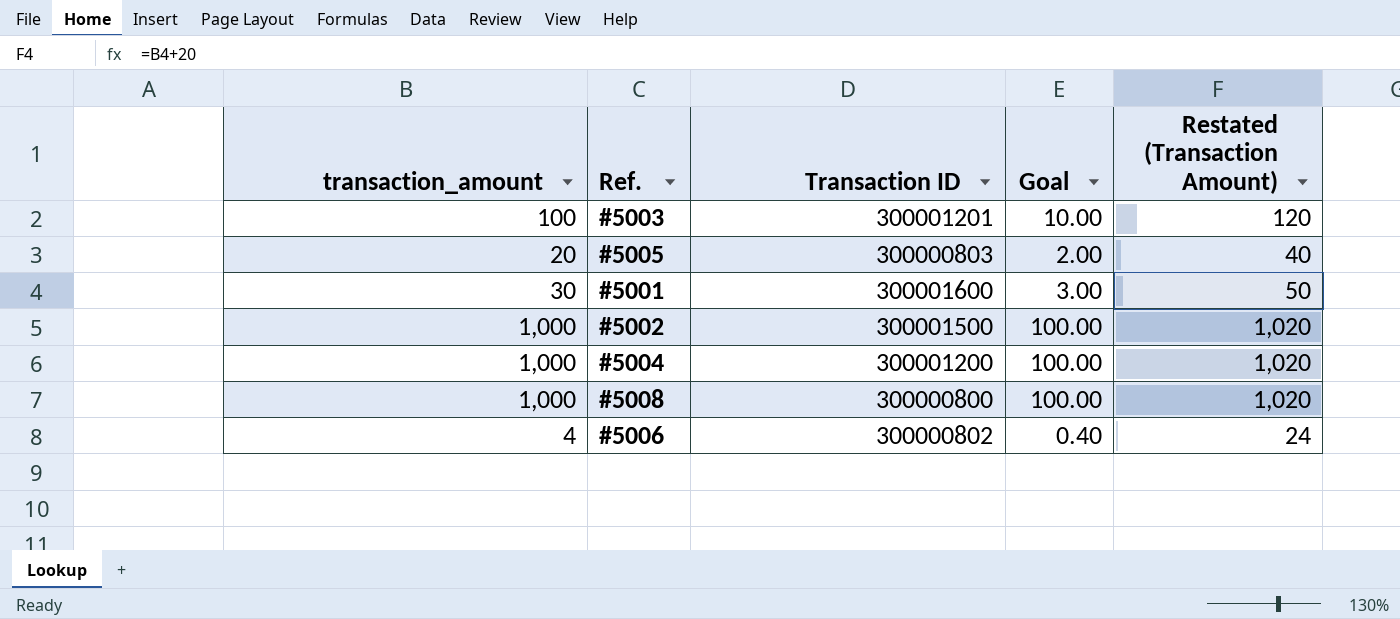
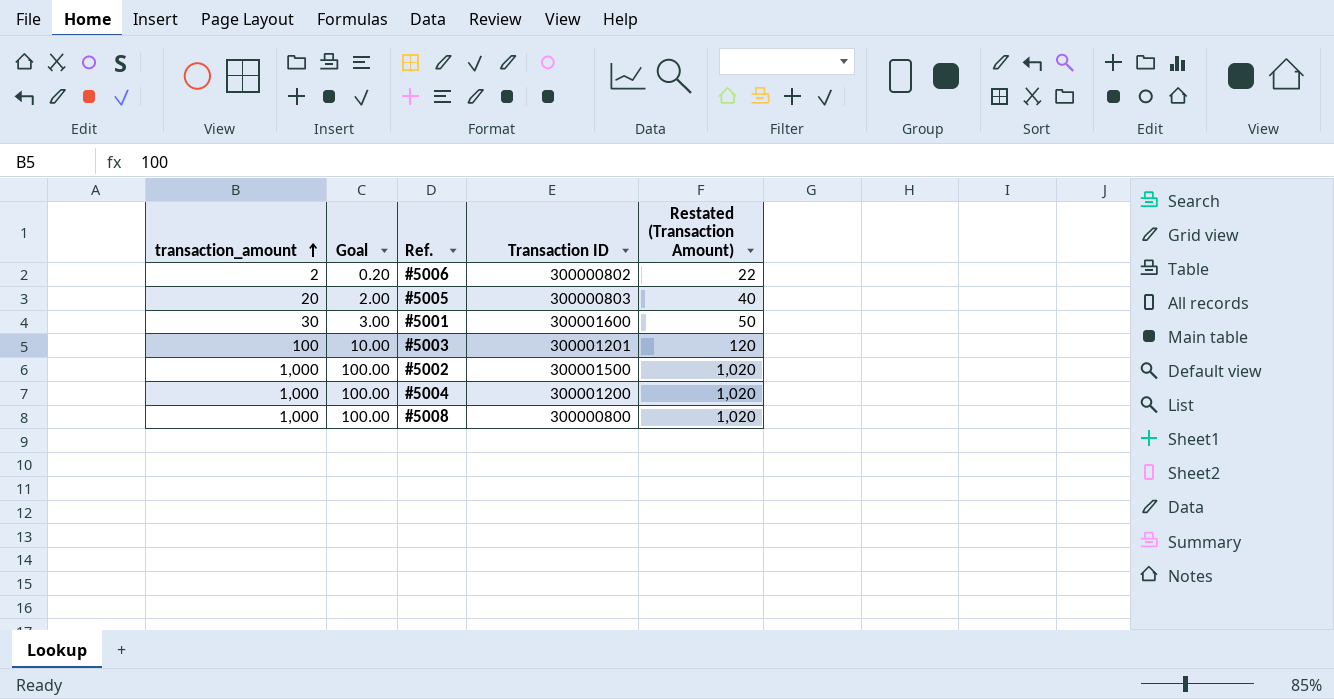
row order: none -> transaction_amount ascending
column Goal | position: 4 -> 2
#5006 | transaction_amount: 4 -> 2
#5006 | Goal: 0.40 -> 0.20
#5006 | Restated (Transaction Amount): 24 -> 22

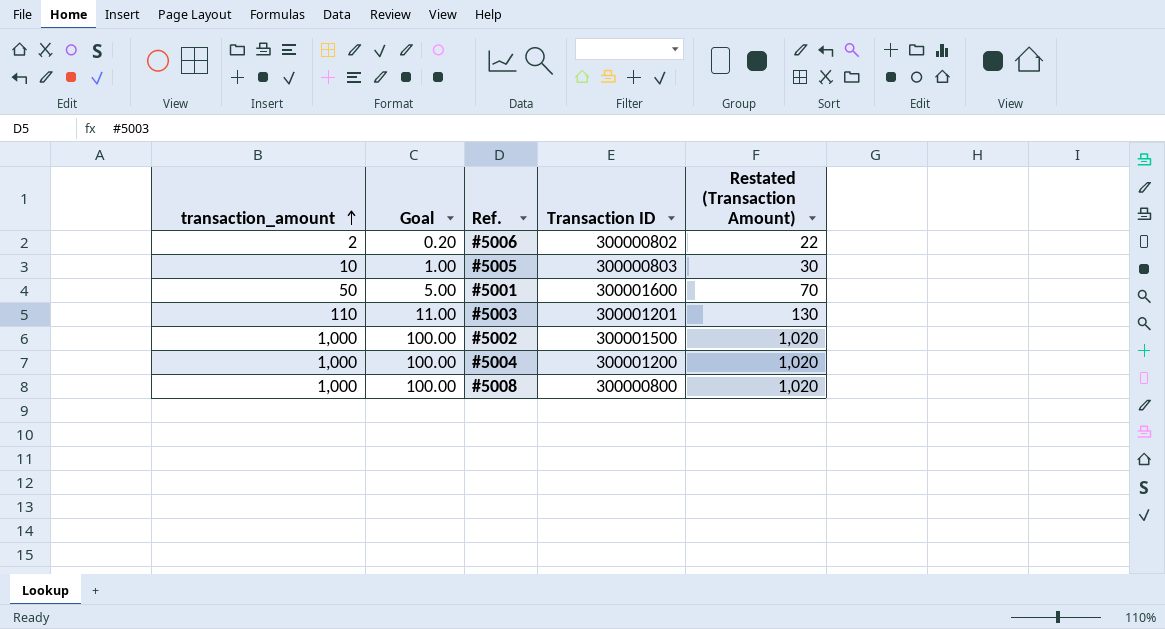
#5005 | transaction_amount: 20 -> 10
#5005 | Goal: 2.00 -> 1.00
#5005 | Restated (Transaction Amount): 40 -> 30
#5001 | transaction_amount: 30 -> 50
#5001 | Goal: 3.00 -> 5.00
#5001 | Restated (Transaction Amount): 50 -> 70
#5003 | transaction_amount: 100 -> 110
#5003 | Goal: 10.00 -> 11.00
#5003 | Restated (Transaction Amount): 120 -> 130

